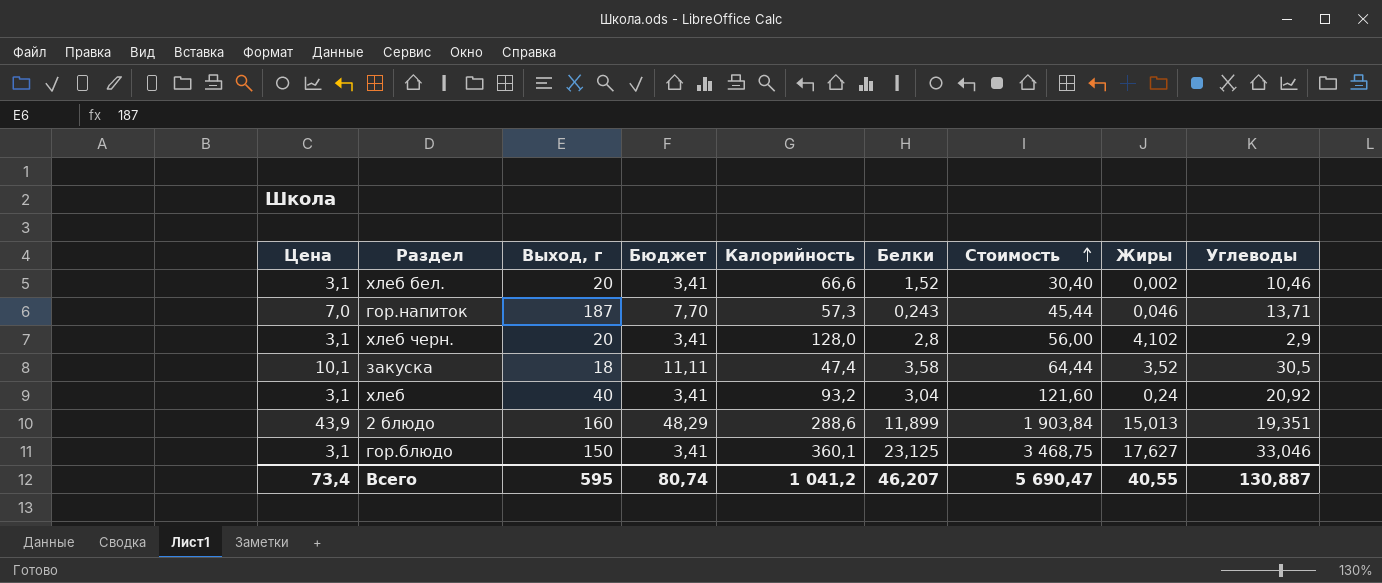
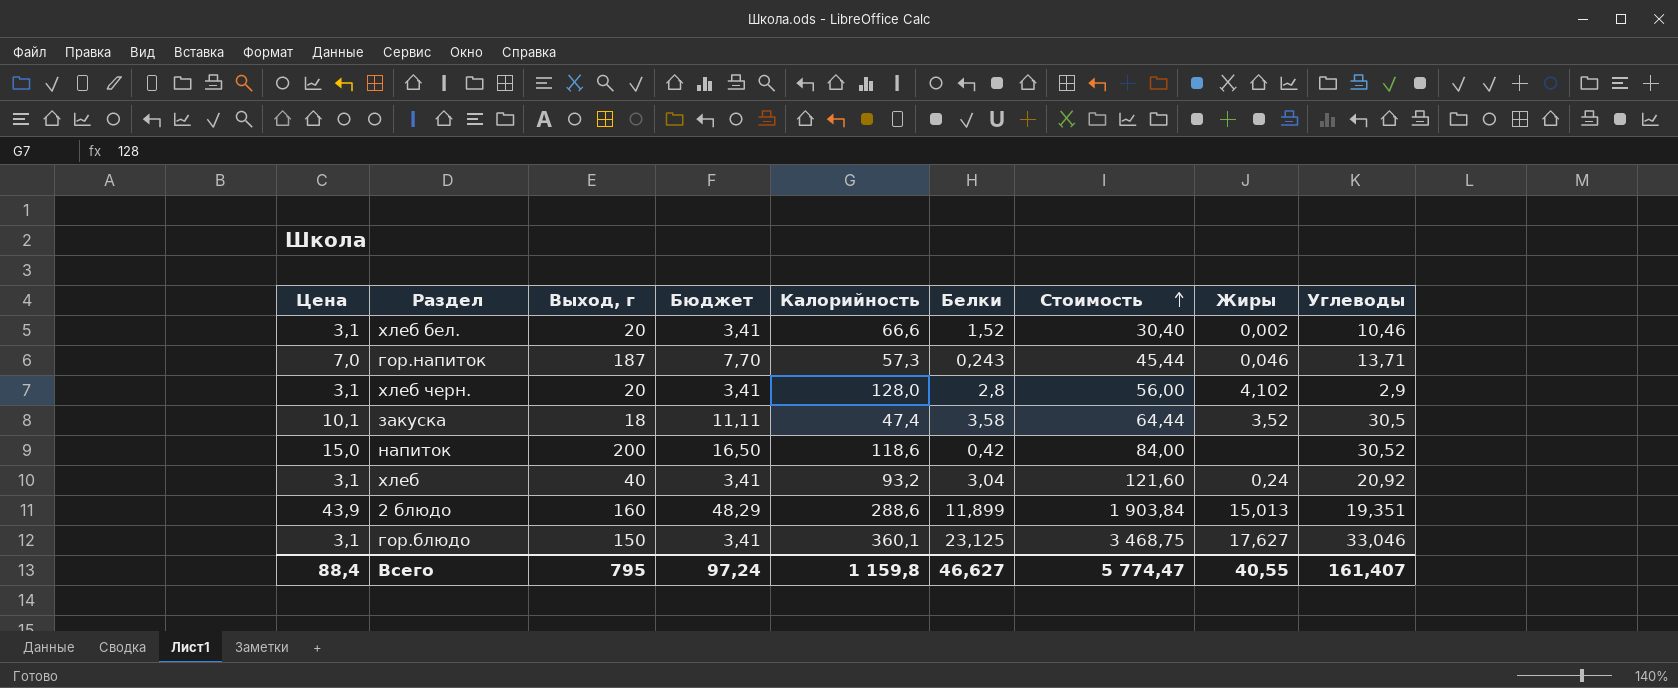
row напиток: none -> 15,0 | 200 | 16,50 | 118,6 | 0,42 | 84,00 | none | 30,52
Всего | Цена: 73,4 -> 88,4
Всего | Выход, г: 595 -> 795
Всего | Бюджет: 80,74 -> 97,24
Всего | Калорийность: 1 041,2 -> 1 159,8
Всего | Белки: 46,207 -> 46,627
Всего | Стоимость: 5 690,47 -> 5 774,47
Всего | Углеводы: 130,887 -> 161,407

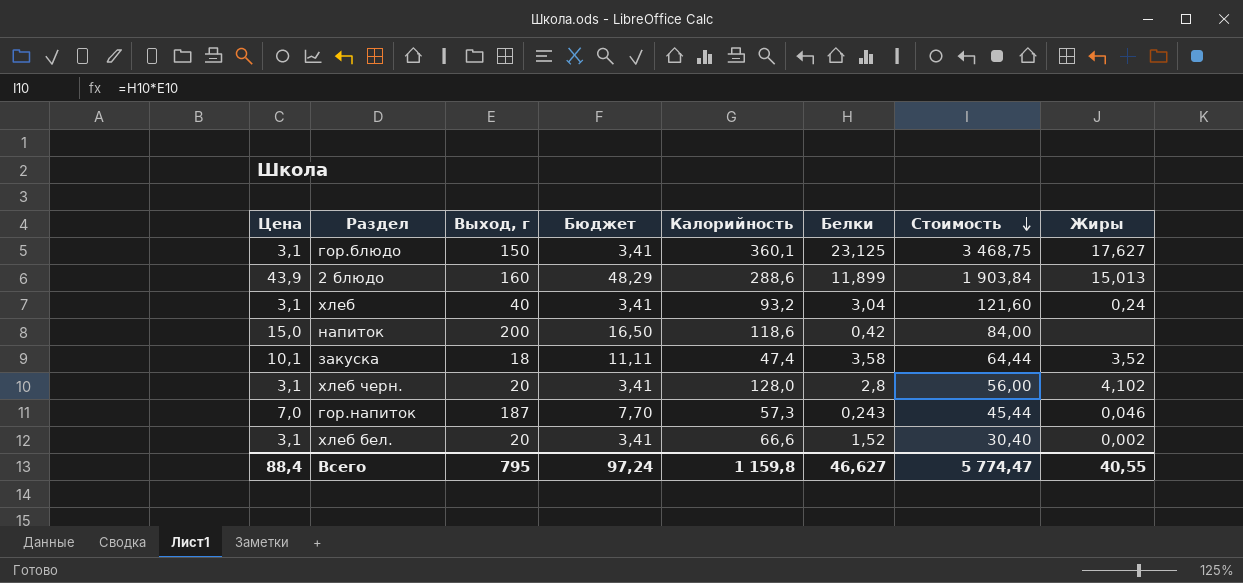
row order: Стоимость ascending -> Стоимость descending
column Углеводы | position: 9 -> none

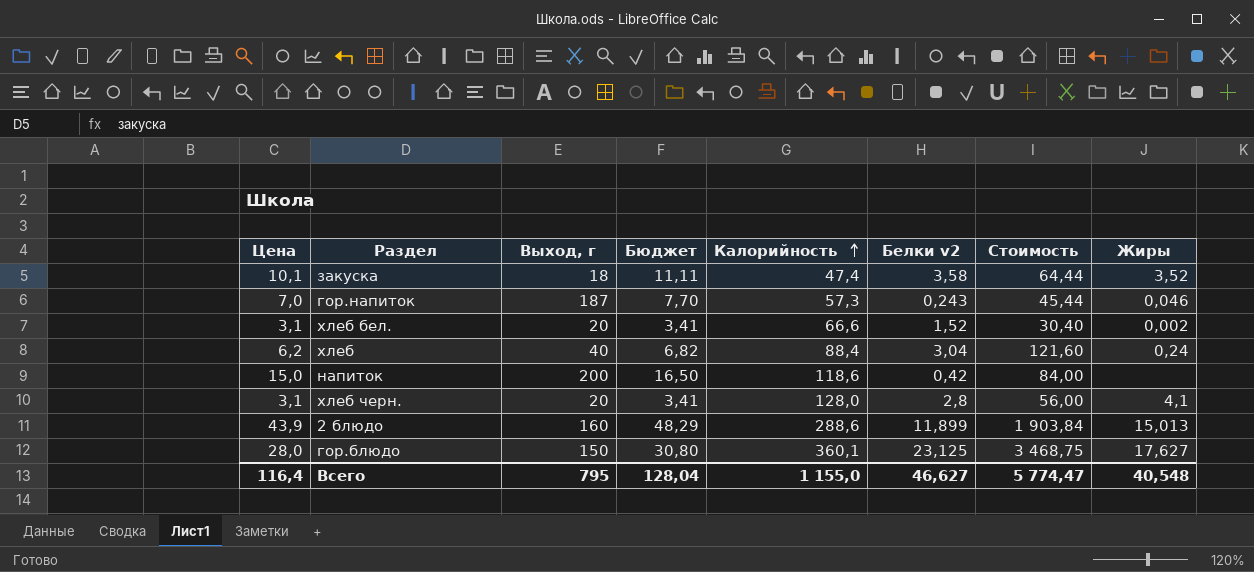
row order: Стоимость descending -> Калорийность ascending
column name: Белки -> Белки v2
хлеб | Цена: 3,1 -> 6,2
хлеб | Бюджет: 3,41 -> 6,82
хлеб | Калорийность: 93,2 -> 88,4
хлеб черн. | Жиры: 4,102 -> 4,1
гор.блюдо | Цена: 3,1 -> 28,0
гор.блюдо | Бюджет: 3,41 -> 30,80
Всего | Цена: 88,4 -> 116,4
Всего | Бюджет: 97,24 -> 128,04
Всего | Калорийность: 1 159,8 -> 1 155,0
Всего | Жиры: 40,55 -> 40,548

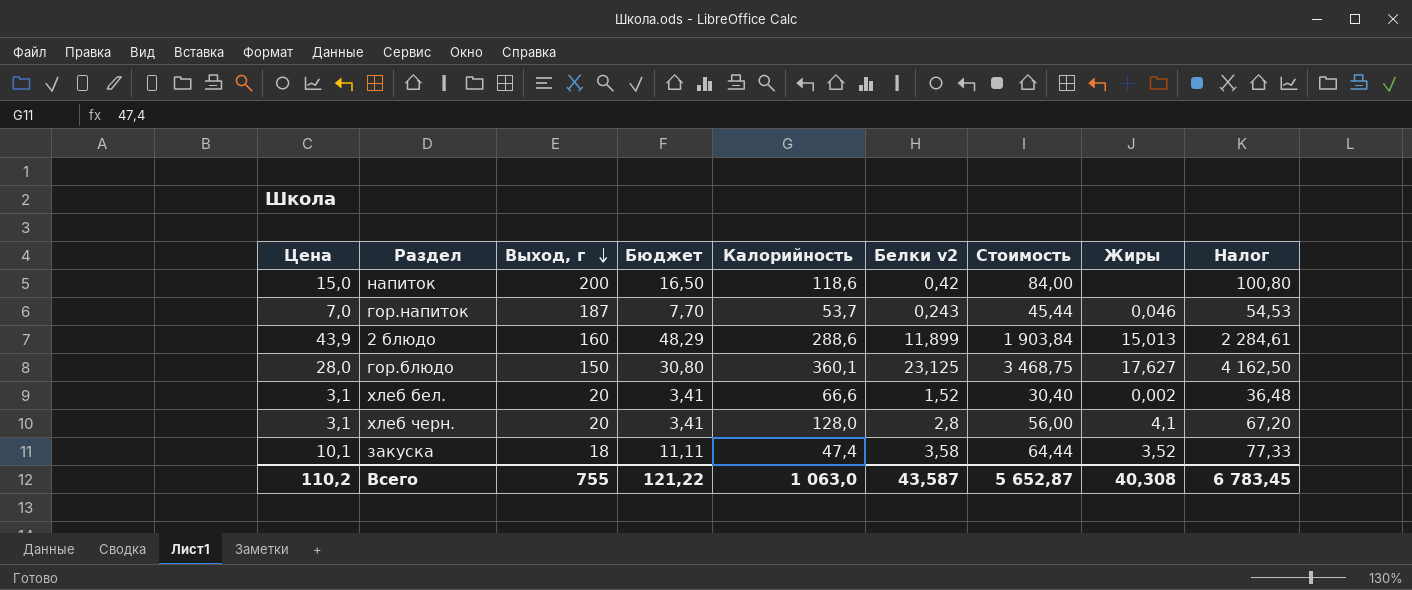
row order: Калорийность ascending -> Выход, г descending
column Налог | formula: none -> [Стоимость] * 1,2
row хлеб: 6,2 | 40 | 6,82 | 88,4 | 3,04 | 121,60 | 0,24 -> none
гор.напиток | Калорийность: 57,3 -> 53,7
Всего | Цена: 116,4 -> 110,2
Всего | Выход, г: 795 -> 755
Всего | Бюджет: 128,04 -> 121,22
Всего | Калорийность: 1 155,0 -> 1 063,0
Всего | Белки v2: 46,627 -> 43,587
Всего | Стоимость: 5 774,47 -> 5 652,87
Всего | Жиры: 40,548 -> 40,308

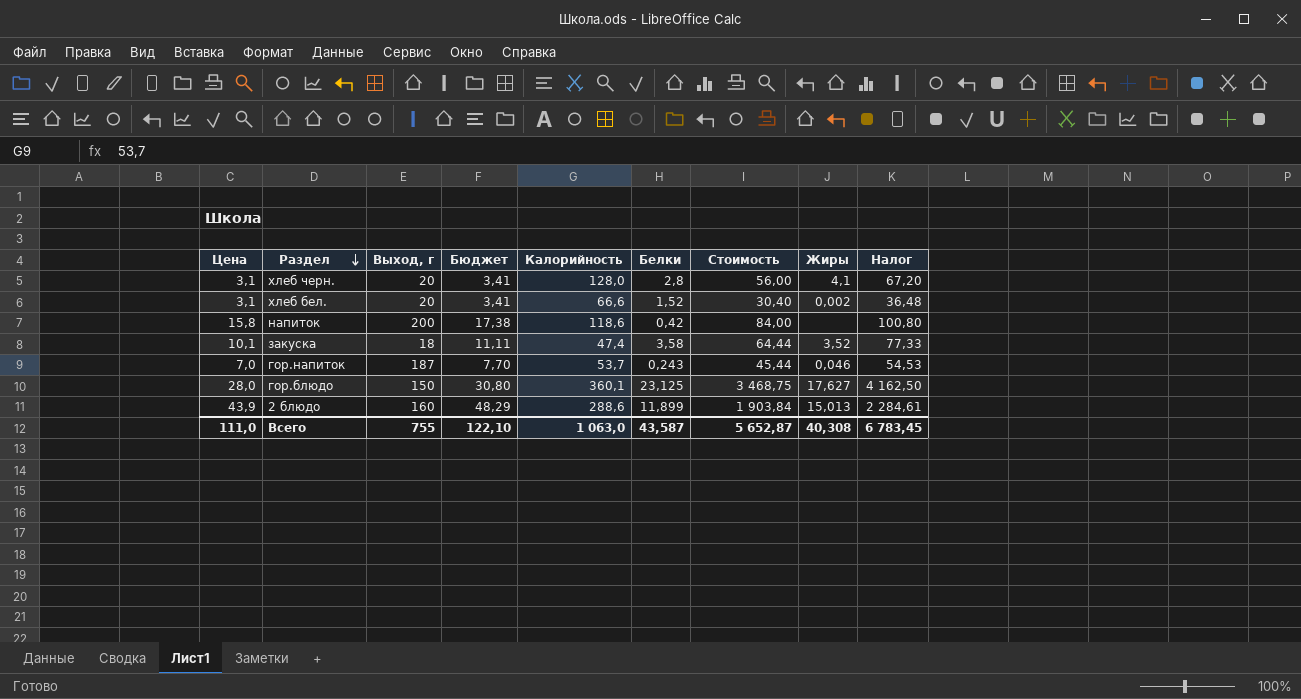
row order: Выход, г descending -> Раздел descending
column name: Белки v2 -> Белки
напиток | Цена: 15,0 -> 15,8
напиток | Бюджет: 16,50 -> 17,38
Всего | Цена: 110,2 -> 111,0
Всего | Бюджет: 121,22 -> 122,10

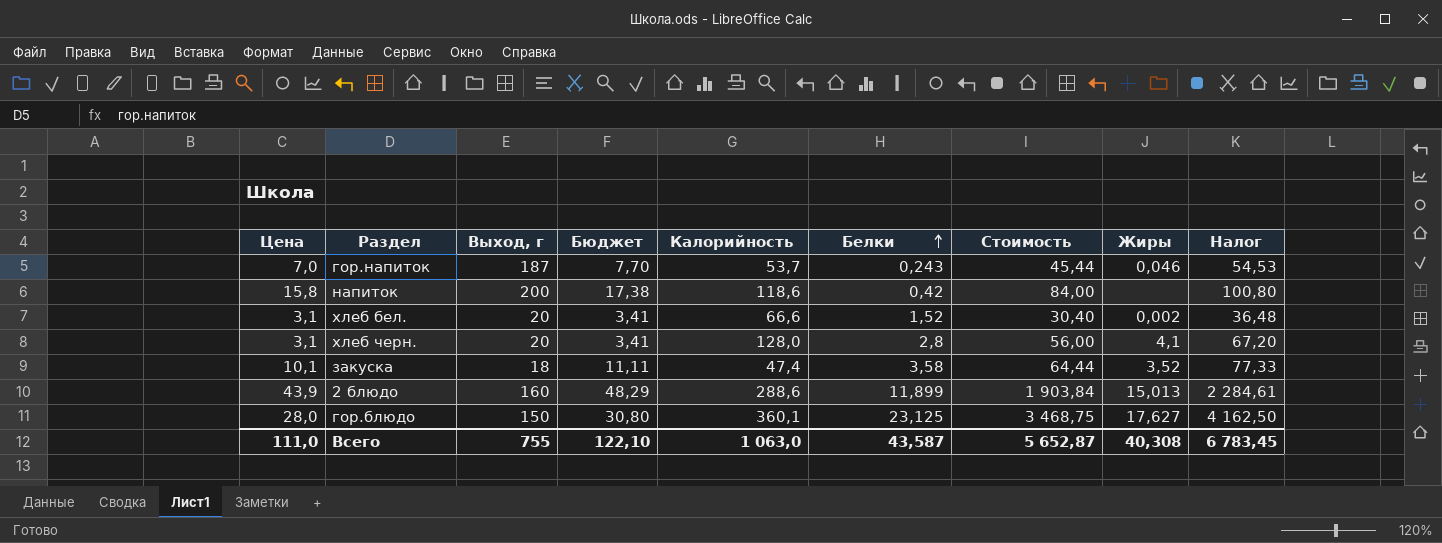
row order: Раздел descending -> Белки ascending

